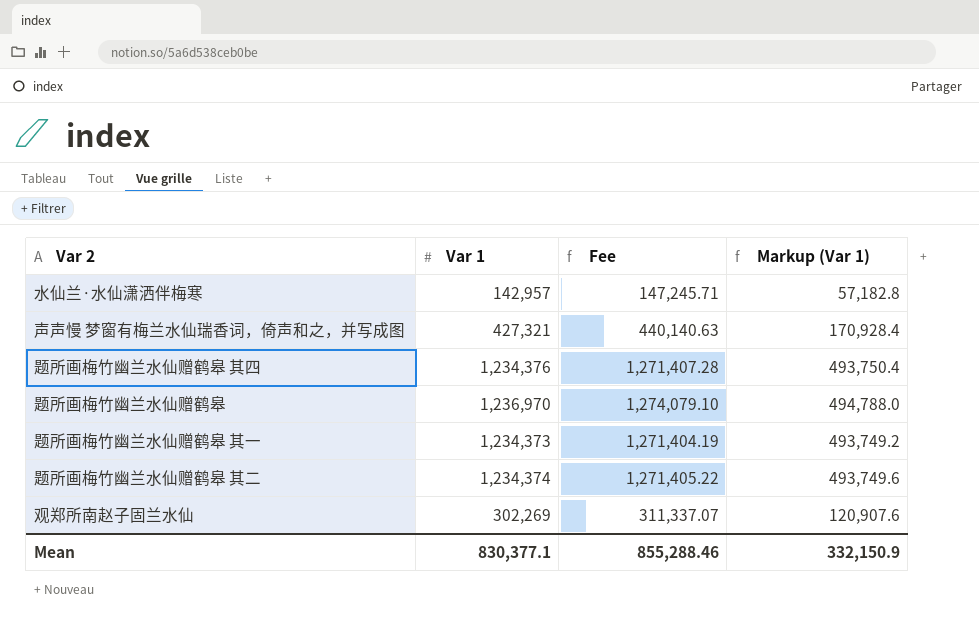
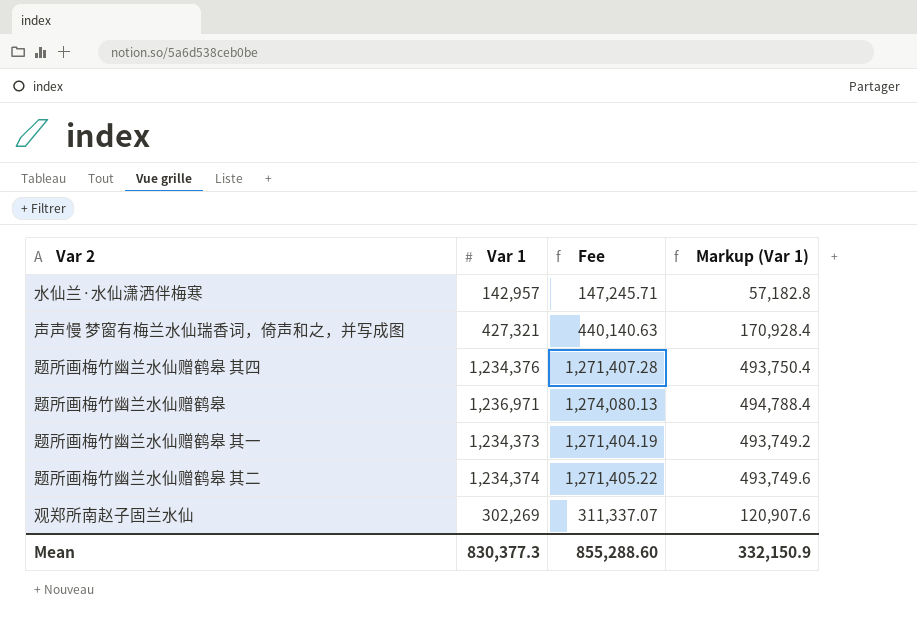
题所画梅竹幽兰水仙赠鹤皋 | Var 1: 1,236,970 -> 1,236,971
题所画梅竹幽兰水仙赠鹤皋 | Fee: 1,274,079.10 -> 1,274,080.13
题所画梅竹幽兰水仙赠鹤皋 | Markup (Var 1): 494,788.0 -> 494,788.4
Mean | Var 1: 830,377.1 -> 830,377.3
Mean | Fee: 855,288.46 -> 855,288.60

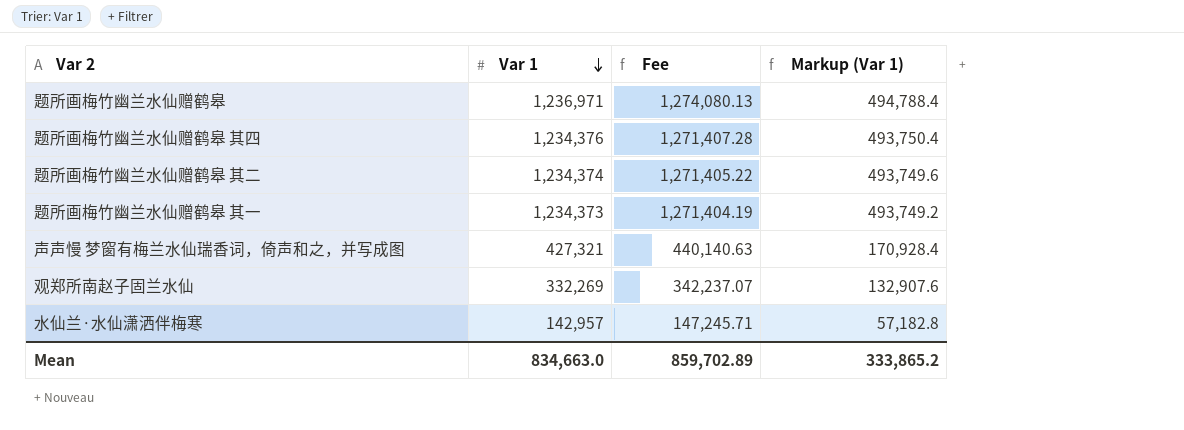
row order: none -> Var 1 descending
观郑所南赵子固兰水仙 | Var 1: 302,269 -> 332,269
观郑所南赵子固兰水仙 | Fee: 311,337.07 -> 342,237.07
观郑所南赵子固兰水仙 | Markup (Var 1): 120,907.6 -> 132,907.6
Mean | Var 1: 830,377.3 -> 834,663.0
Mean | Fee: 855,288.60 -> 859,702.89
Mean | Markup (Var 1): 332,150.9 -> 333,865.2

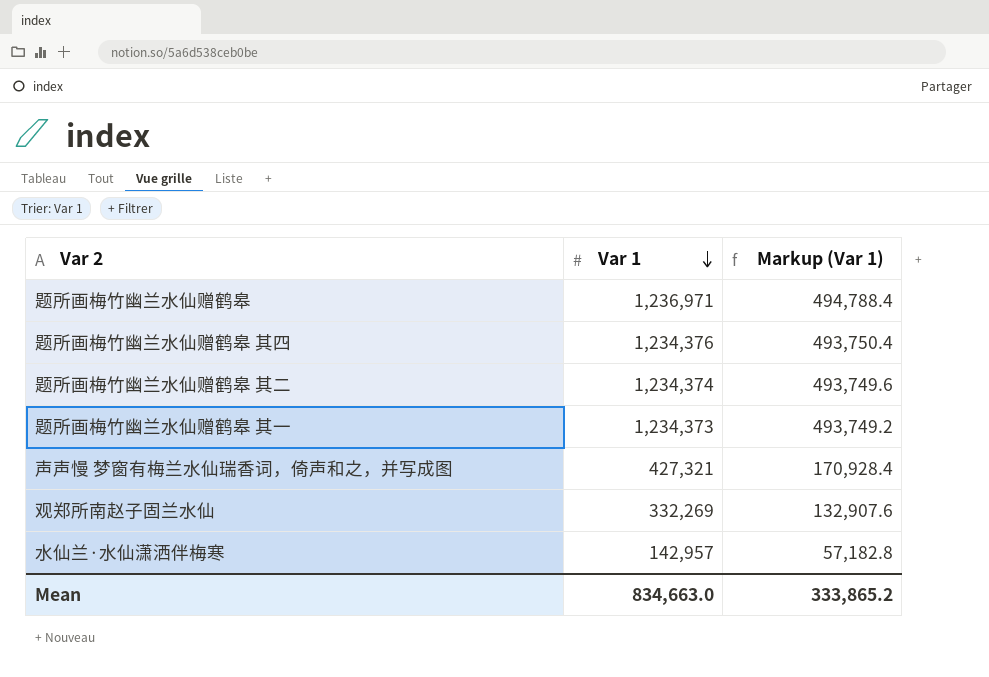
column Fee | formula: [Var 1] * 1.03 -> none

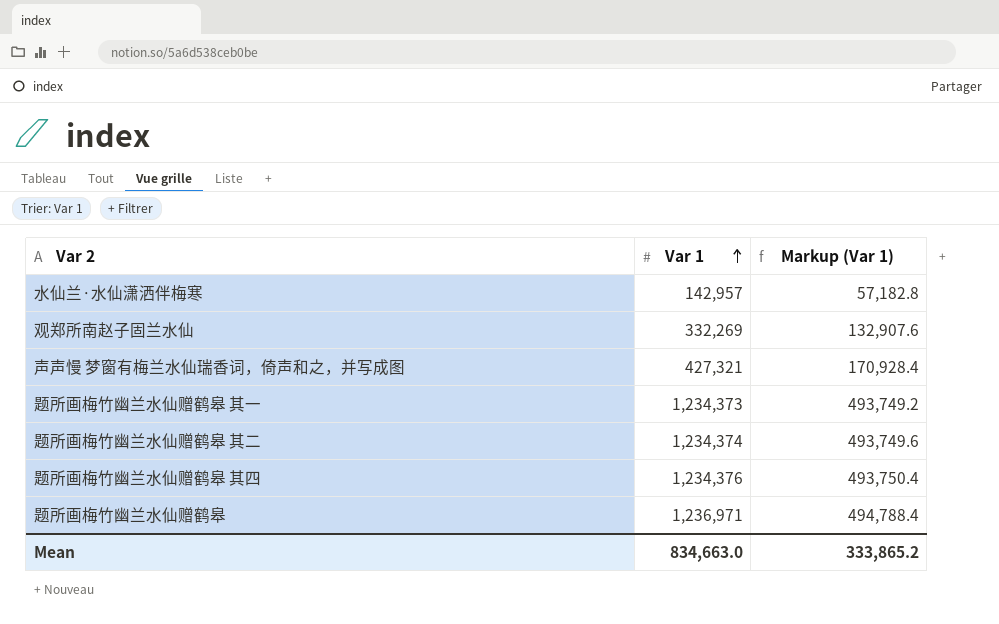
row order: Var 1 descending -> Var 1 ascending

